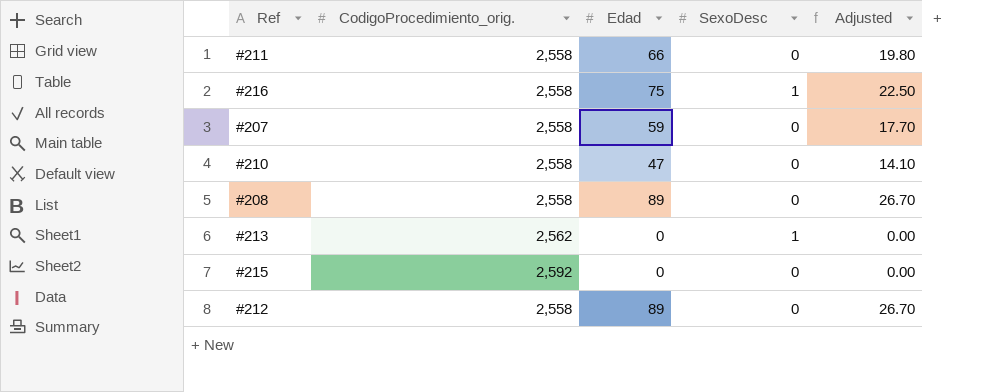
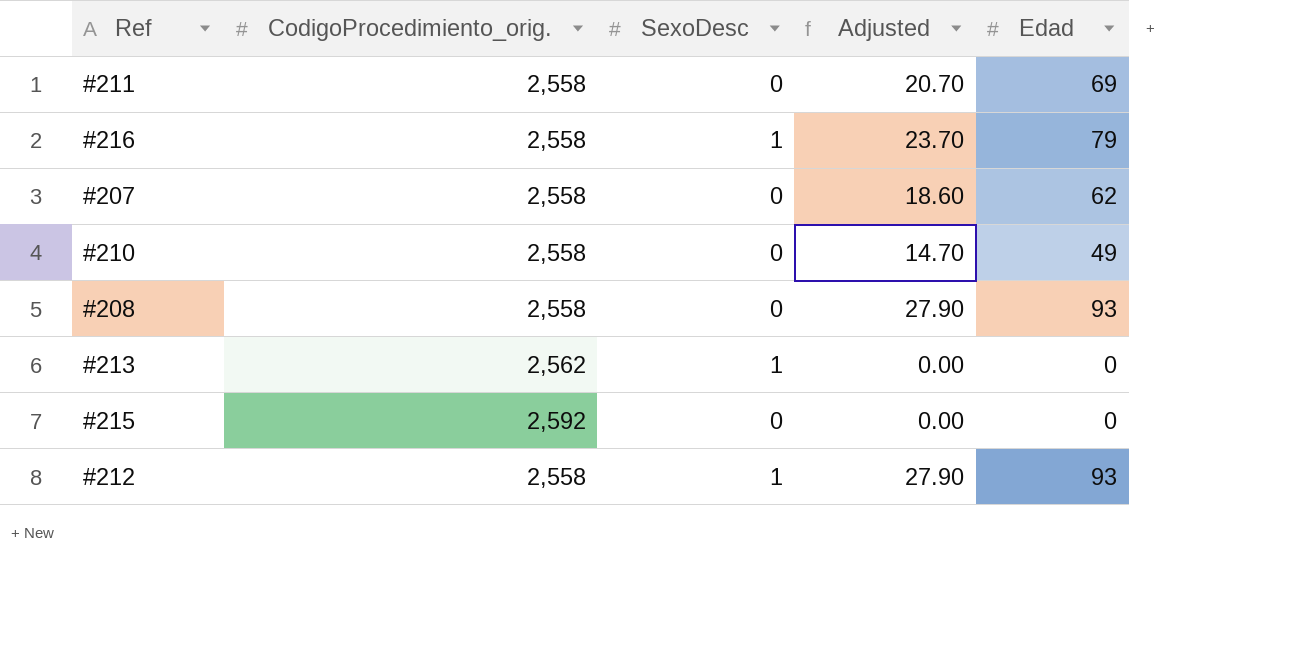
column Edad | position: 3 -> 5
#211 | Adjusted: 19.80 -> 20.70
#211 | Edad: 66 -> 69
#216 | Adjusted: 22.50 -> 23.70
#216 | Edad: 75 -> 79
#207 | Adjusted: 17.70 -> 18.60
#207 | Edad: 59 -> 62
#210 | Adjusted: 14.10 -> 14.70
#210 | Edad: 47 -> 49
#208 | Adjusted: 26.70 -> 27.90
#208 | Edad: 89 -> 93
#212 | SexoDesc: 0 -> 1
#212 | Adjusted: 26.70 -> 27.90
#212 | Edad: 89 -> 93

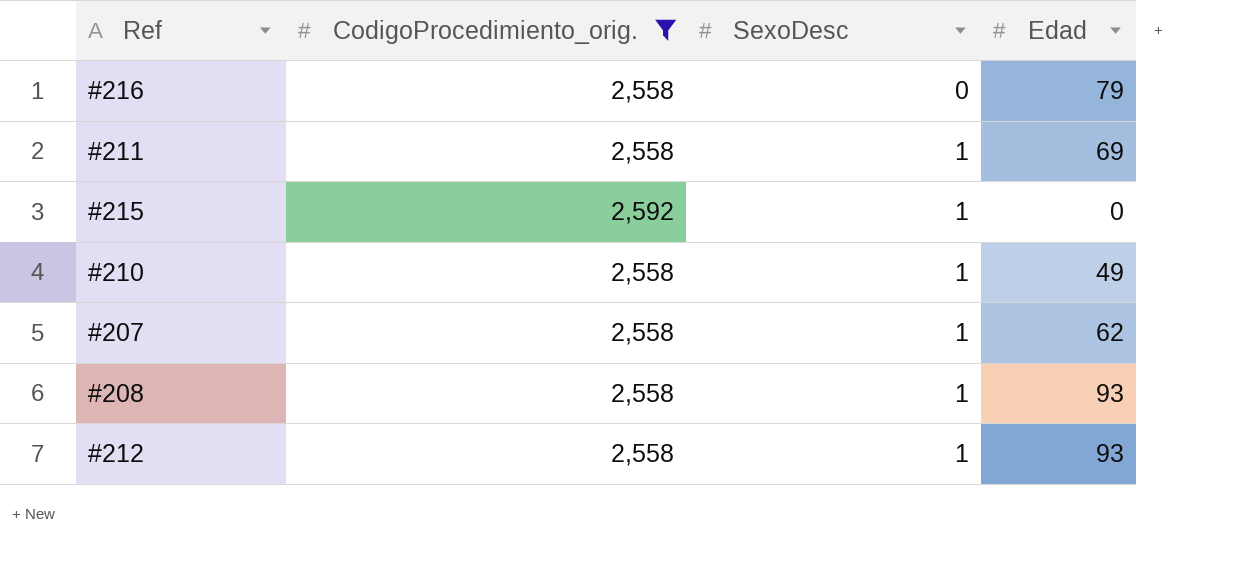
filter: none -> CodigoProcedimiento_orig. != 2,562
row order: none -> SexoDesc ascending
column Adjusted | formula: [Edad] * 0.3 -> none
#216 | SexoDesc: 1 -> 0
#211 | SexoDesc: 0 -> 1
#215 | SexoDesc: 0 -> 1
#210 | SexoDesc: 0 -> 1
#207 | SexoDesc: 0 -> 1
#208 | SexoDesc: 0 -> 1

